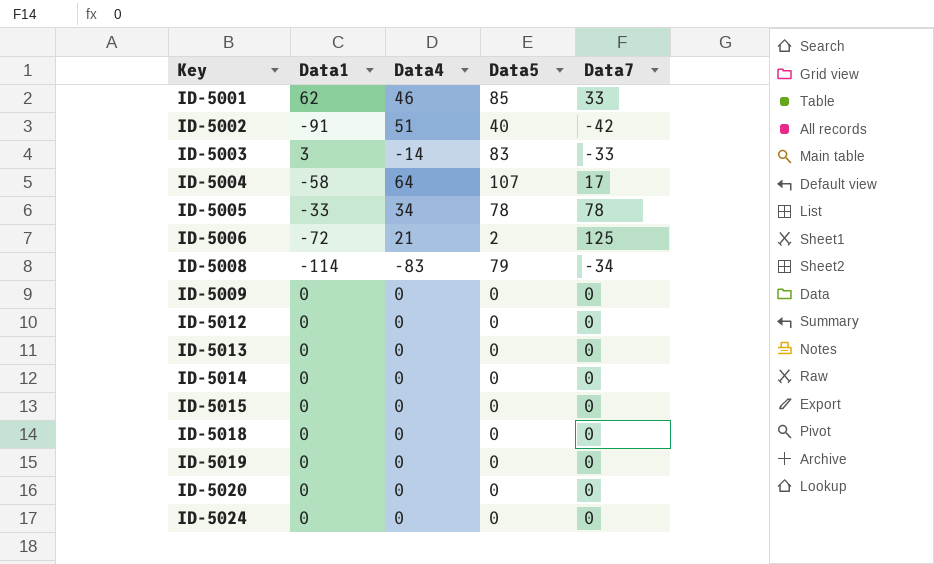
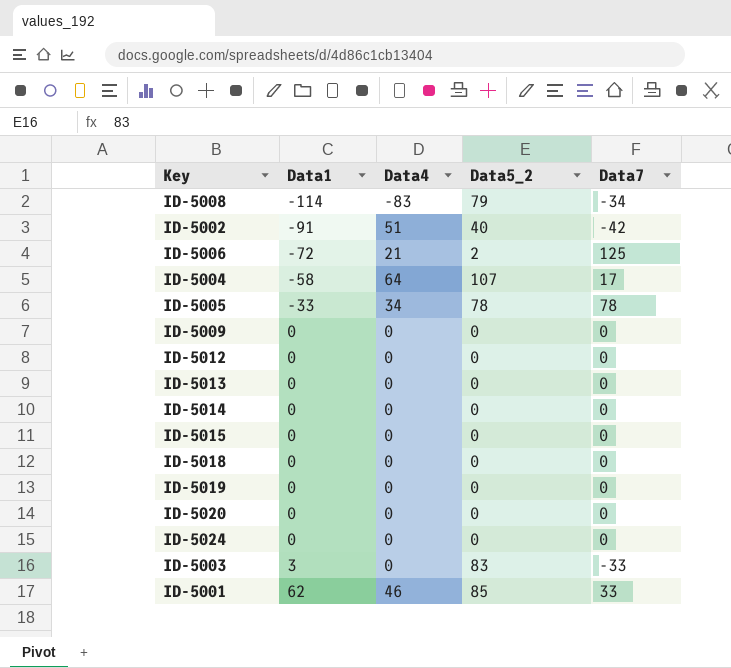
row order: Key ascending -> Data1 ascending
column name: Data5 -> Data5_2
ID-5003 | Data4: -14 -> 0

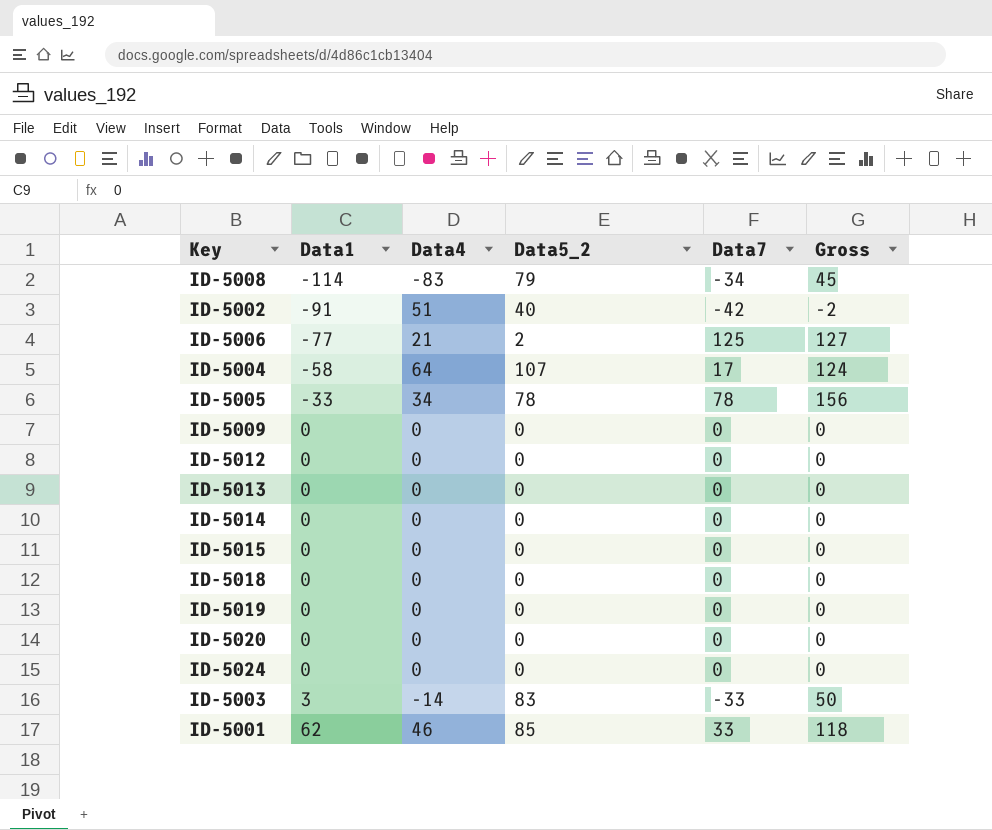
column Gross | formula: none -> [Data5_2] + [Data7]
ID-5006 | Data1: -72 -> -77
ID-5003 | Data4: 0 -> -14

